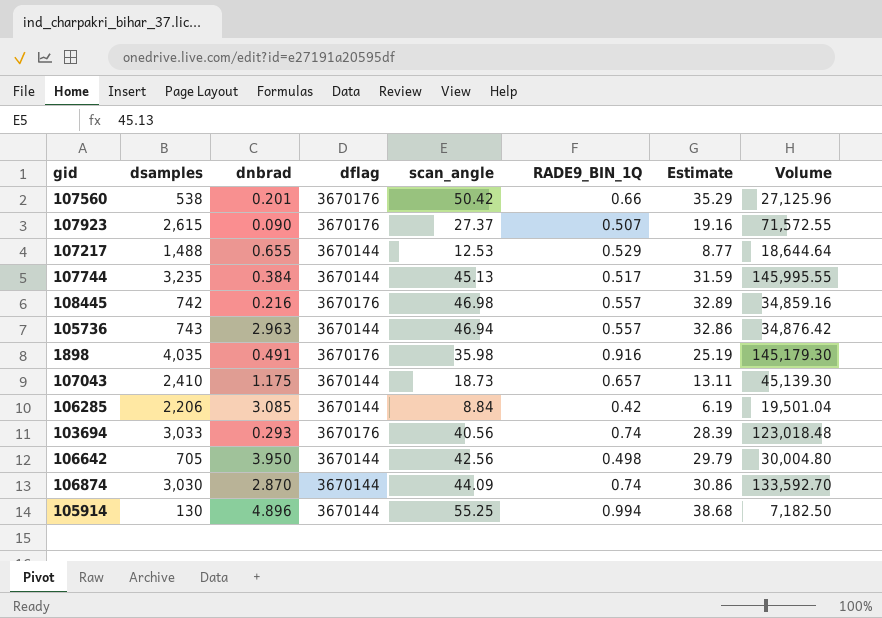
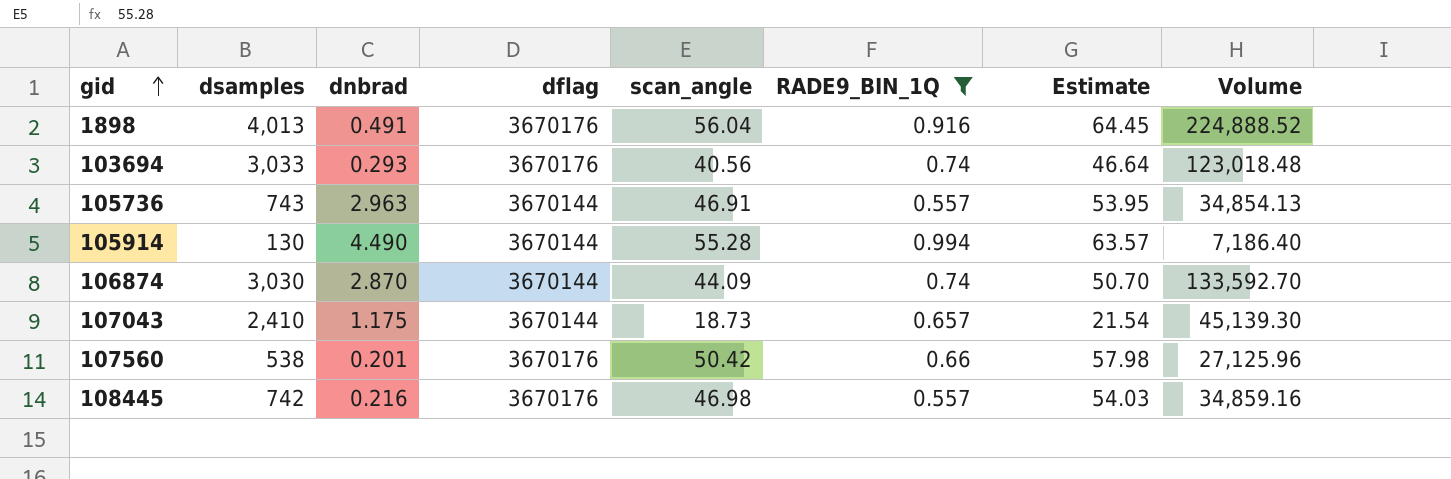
filter: none -> RADE9_BIN_1Q >= 0.557
row order: none -> gid ascending
column Estimate | formula: [scan_angle] * 0.7 -> [scan_angle] * 1.15
1898 | dsamples: 4,035 -> 4,013
1898 | scan_angle: 35.98 -> 56.04
1898 | Volume: 145,179.30 -> 224,888.52
105736 | scan_angle: 46.94 -> 46.91
105736 | Volume: 34,876.42 -> 34,854.13
105914 | dnbrad: 4.896 -> 4.490
105914 | scan_angle: 55.25 -> 55.28
105914 | Volume: 7,182.50 -> 7,186.40

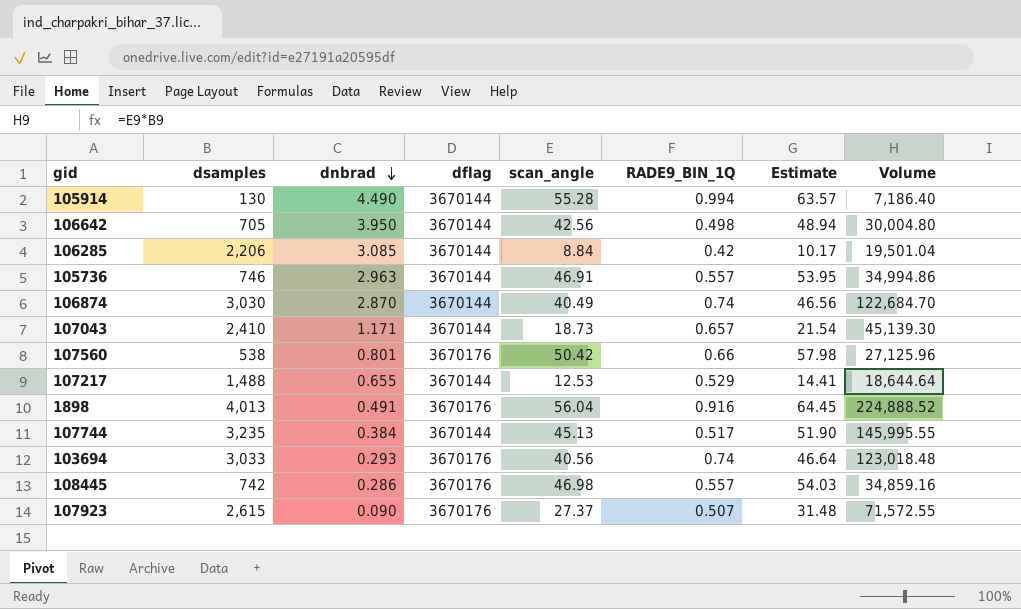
filter: RADE9_BIN_1Q >= 0.557 -> none
row order: gid ascending -> dnbrad descending
105736 | dsamples: 743 -> 746
105736 | Volume: 34,854.13 -> 34,994.86
106874 | scan_angle: 44.09 -> 40.49
106874 | Estimate: 50.70 -> 46.56
106874 | Volume: 133,592.70 -> 122,684.70
107043 | dnbrad: 1.175 -> 1.171
107560 | dnbrad: 0.201 -> 0.801
108445 | dnbrad: 0.216 -> 0.286

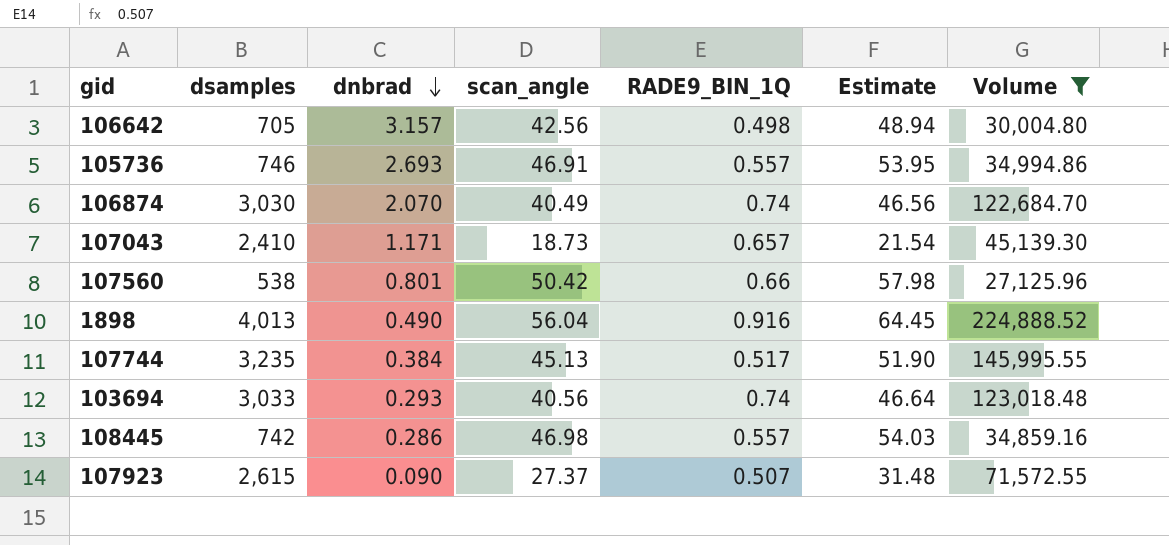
filter: none -> Volume >= 27,125.96
column dflag | position: 4 -> none
106642 | dnbrad: 3.950 -> 3.157
105736 | dnbrad: 2.963 -> 2.693
106874 | dnbrad: 2.870 -> 2.070
1898 | dnbrad: 0.491 -> 0.490

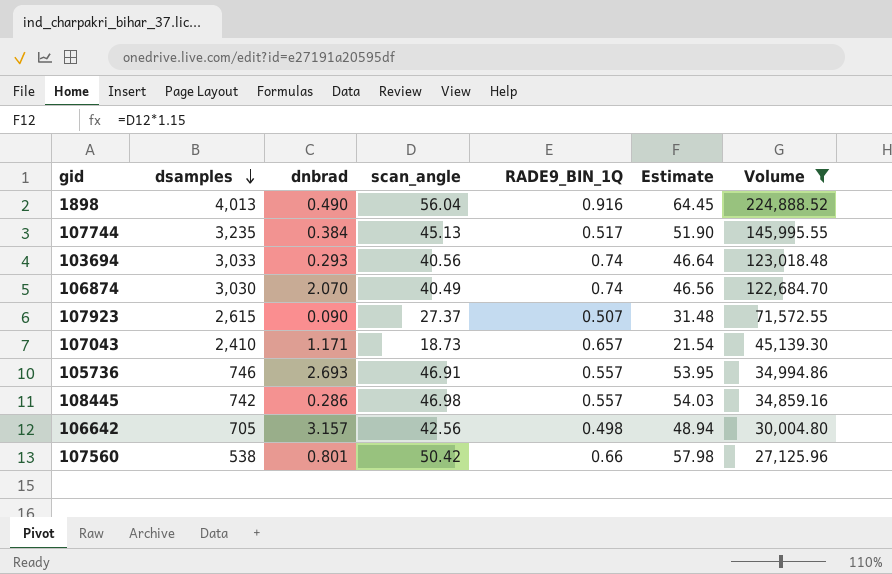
row order: dnbrad descending -> dsamples descending

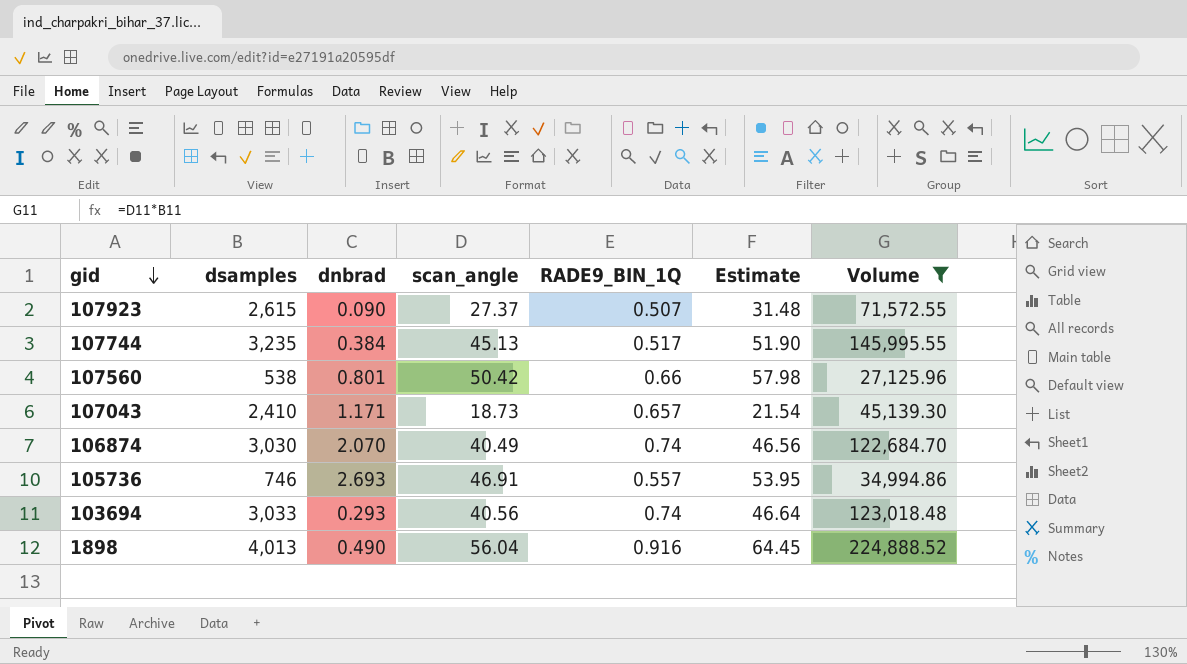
row order: dsamples descending -> gid descending
row 108445: 742 | 0.286 | 46.98 | 0.557 | 54.03 | 34,859.16 -> none
row 106642: 705 | 3.157 | 42.56 | 0.498 | 48.94 | 30,004.80 -> none

